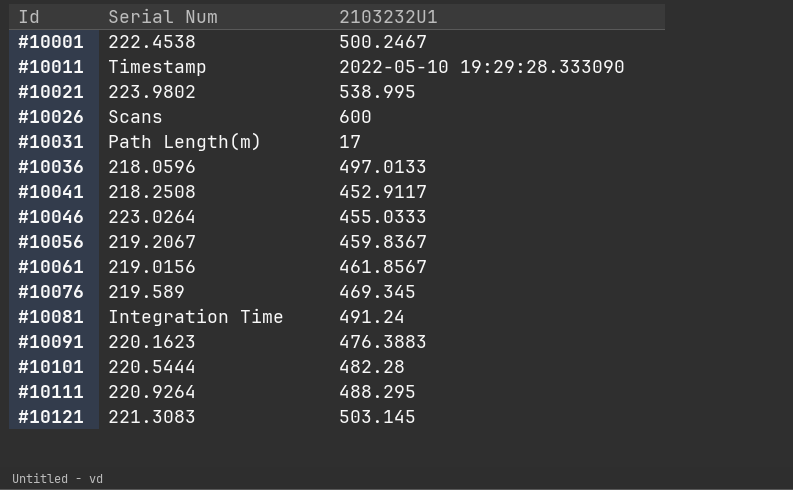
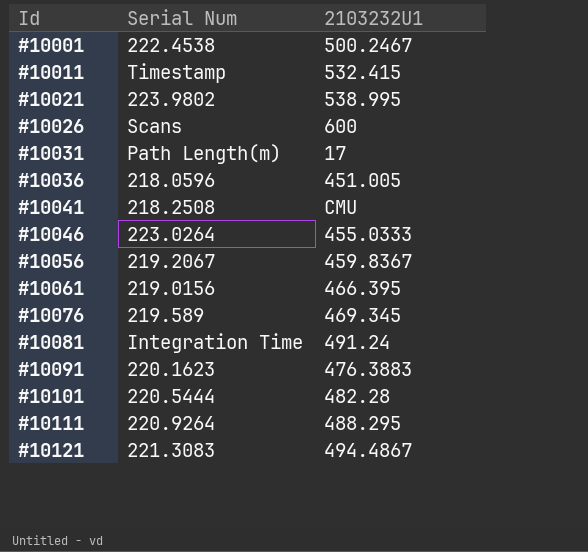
#10011 | 2103232U1: 2022-05-10 19:29:28.333090 -> 532.415
#10036 | 2103232U1: 497.0133 -> 451.005
#10041 | 2103232U1: 452.9117 -> CMU
#10061 | 2103232U1: 461.8567 -> 466.395
#10121 | 2103232U1: 503.145 -> 494.4867

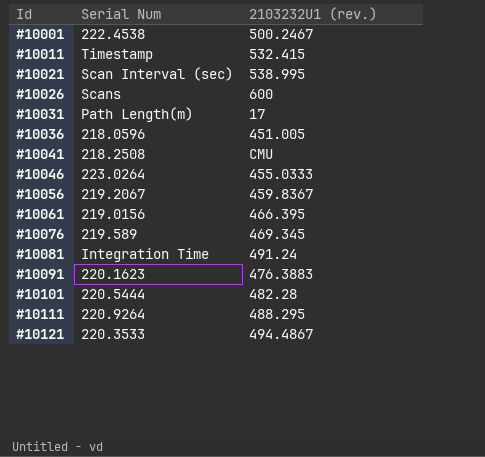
column name: 2103232U1 -> 2103232U1 (rev.)
#10021 | Serial Num: 223.9802 -> Scan Interval (sec)
#10121 | Serial Num: 221.3083 -> 220.3533

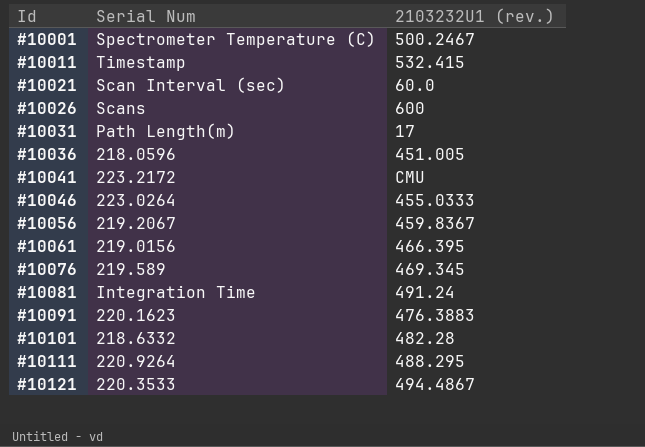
#10001 | Serial Num: 222.4538 -> Spectrometer Temperature (C)
#10021 | 2103232U1 (rev.): 538.995 -> 60.0
#10041 | Serial Num: 218.2508 -> 223.2172
#10101 | Serial Num: 220.5444 -> 218.6332

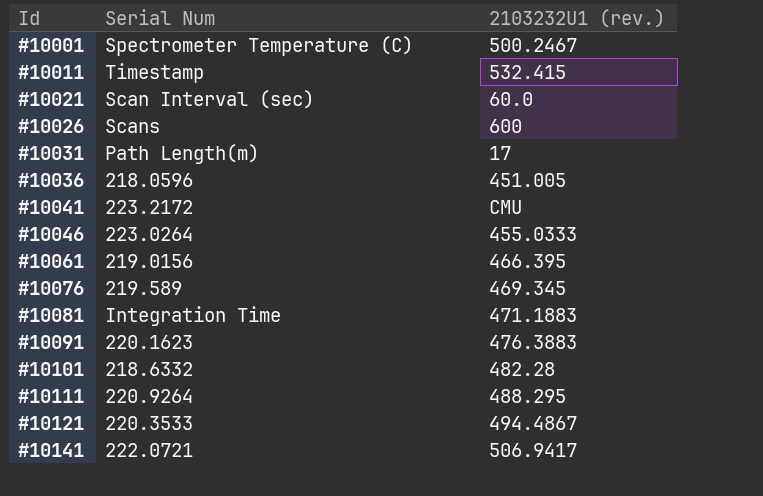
row #10056: 219.2067 | 459.8367 -> none
#10081 | 2103232U1 (rev.): 491.24 -> 471.1883
row #10141: none -> 222.0721 | 506.9417

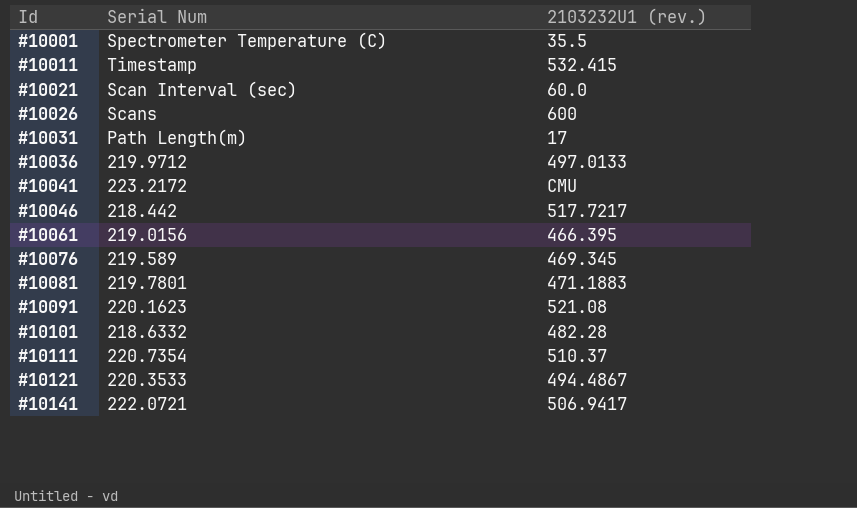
#10001 | 2103232U1 (rev.): 500.2467 -> 35.5
#10036 | Serial Num: 218.0596 -> 219.9712
#10036 | 2103232U1 (rev.): 451.005 -> 497.0133
#10046 | Serial Num: 223.0264 -> 218.442
#10046 | 2103232U1 (rev.): 455.0333 -> 517.7217
#10081 | Serial Num: Integration Time -> 219.7801
#10091 | 2103232U1 (rev.): 476.3883 -> 521.08
#10111 | Serial Num: 220.9264 -> 220.7354
#10111 | 2103232U1 (rev.): 488.295 -> 510.37

